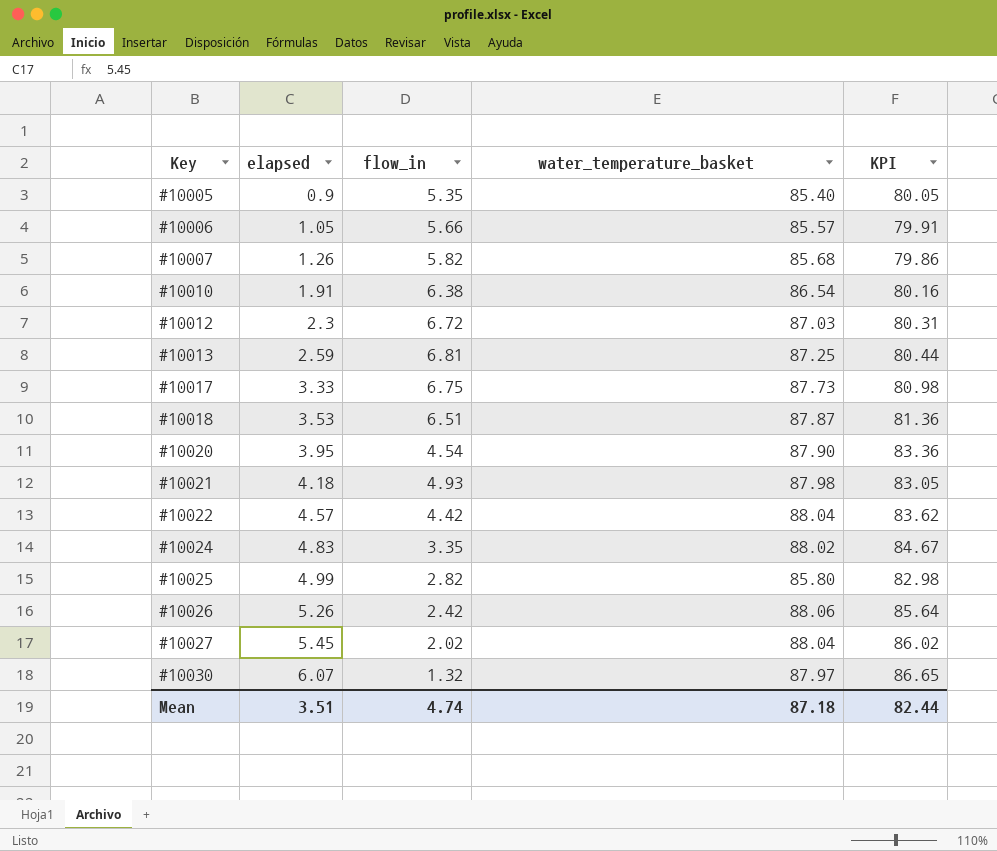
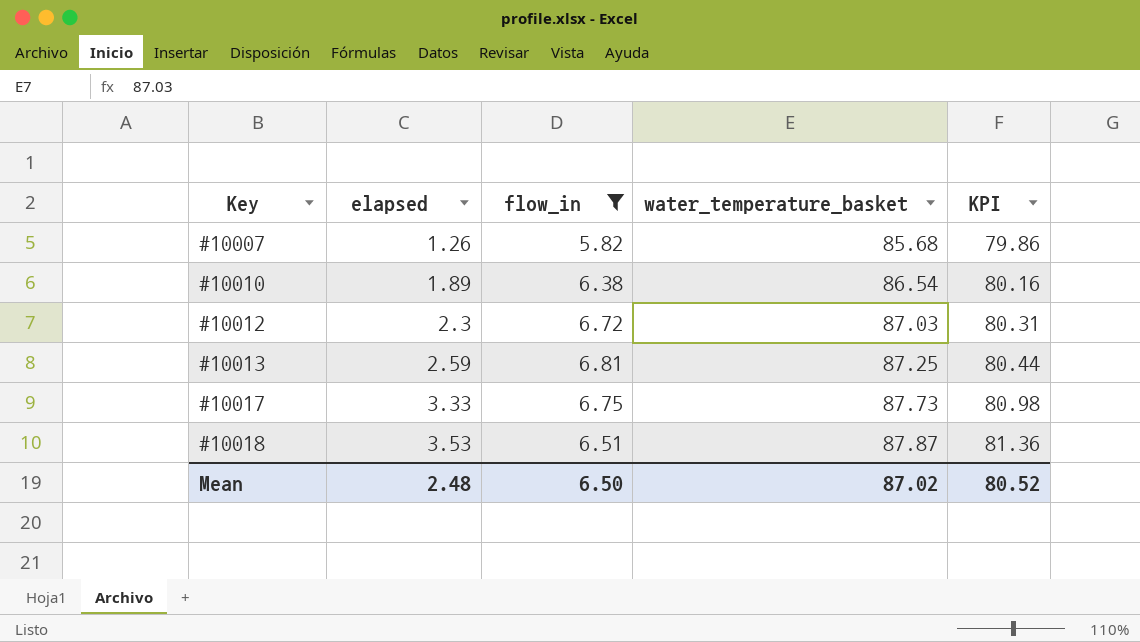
filter: none -> flow_in >= 5.82
#10010 | elapsed: 1.91 -> 1.89
Mean | elapsed: 3.51 -> 2.48
Mean | flow_in: 4.74 -> 6.50
Mean | water_temperature_basket: 87.18 -> 87.02
Mean | KPI: 82.44 -> 80.52

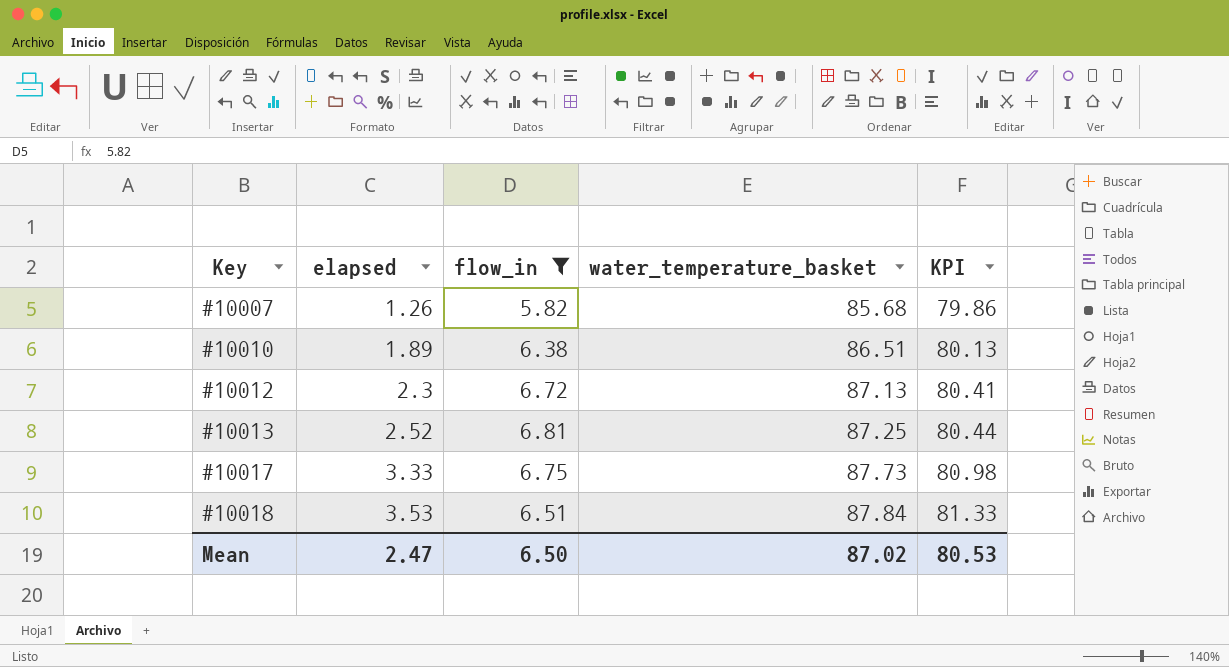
#10010 | water_temperature_basket: 86.54 -> 86.51
#10010 | KPI: 80.16 -> 80.13
#10012 | water_temperature_basket: 87.03 -> 87.13
#10012 | KPI: 80.31 -> 80.41
#10013 | elapsed: 2.59 -> 2.52
#10018 | water_temperature_basket: 87.87 -> 87.84
#10018 | KPI: 81.36 -> 81.33
Mean | elapsed: 2.48 -> 2.47
Mean | KPI: 80.52 -> 80.53

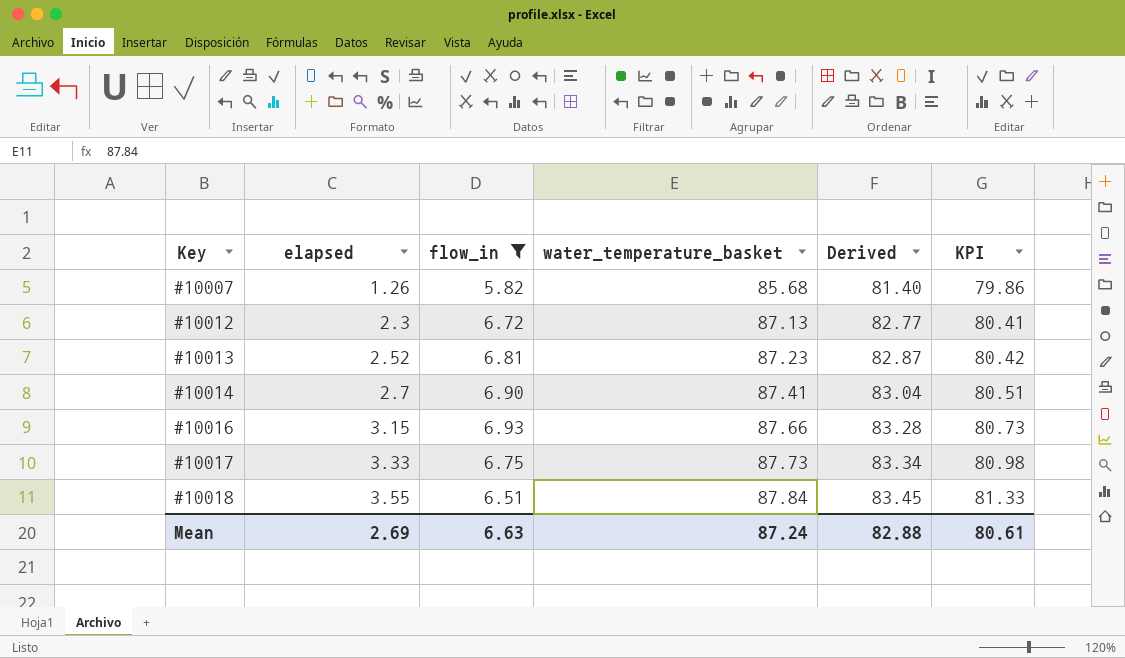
column Derived | formula: none -> [water_temperature_basket] * 0.95
row #10010: 1.89 | 6.38 | 86.51 | 80.13 -> none
#10013 | water_temperature_basket: 87.25 -> 87.23
#10013 | KPI: 80.44 -> 80.42
row #10014: none -> 2.7 | 6.90 | 87.41 | 83.04 | 80.51
row #10016: none -> 3.15 | 6.93 | 87.66 | 83.28 | 80.73
#10018 | elapsed: 3.53 -> 3.55
Mean | elapsed: 2.47 -> 2.69
Mean | flow_in: 6.50 -> 6.63
Mean | water_temperature_basket: 87.02 -> 87.24
Mean | KPI: 80.53 -> 80.61

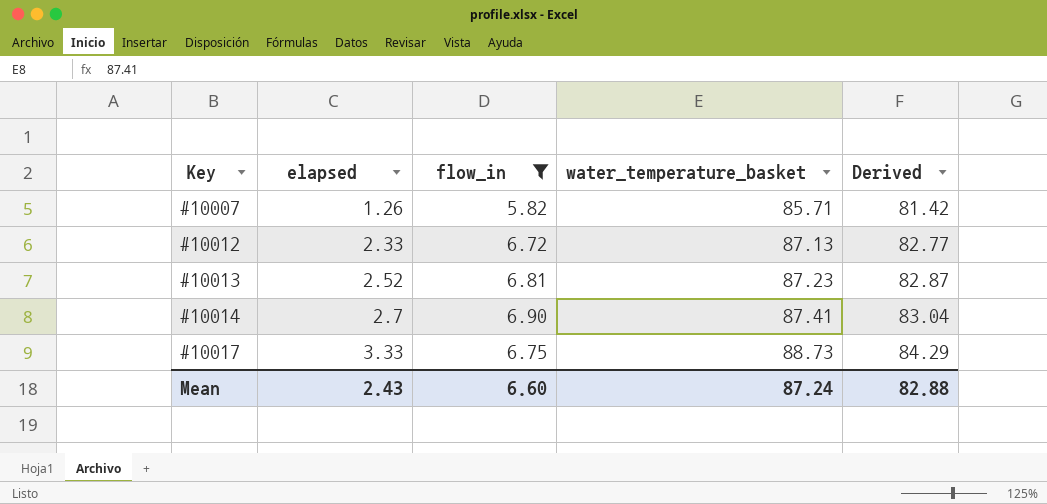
column KPI | formula: [water_temperature_basket] - [flow_in] -> none
row #10016: 3.15 | 6.93 | 87.66 | 83.28 | 80.73 -> none
row #10018: 3.55 | 6.51 | 87.84 | 83.45 | 81.33 -> none
#10007 | water_temperature_basket: 85.68 -> 85.71
#10007 | Derived: 81.40 -> 81.42
#10012 | elapsed: 2.3 -> 2.33
#10017 | water_temperature_basket: 87.73 -> 88.73
#10017 | Derived: 83.34 -> 84.29
Mean | elapsed: 2.69 -> 2.43
Mean | flow_in: 6.63 -> 6.60

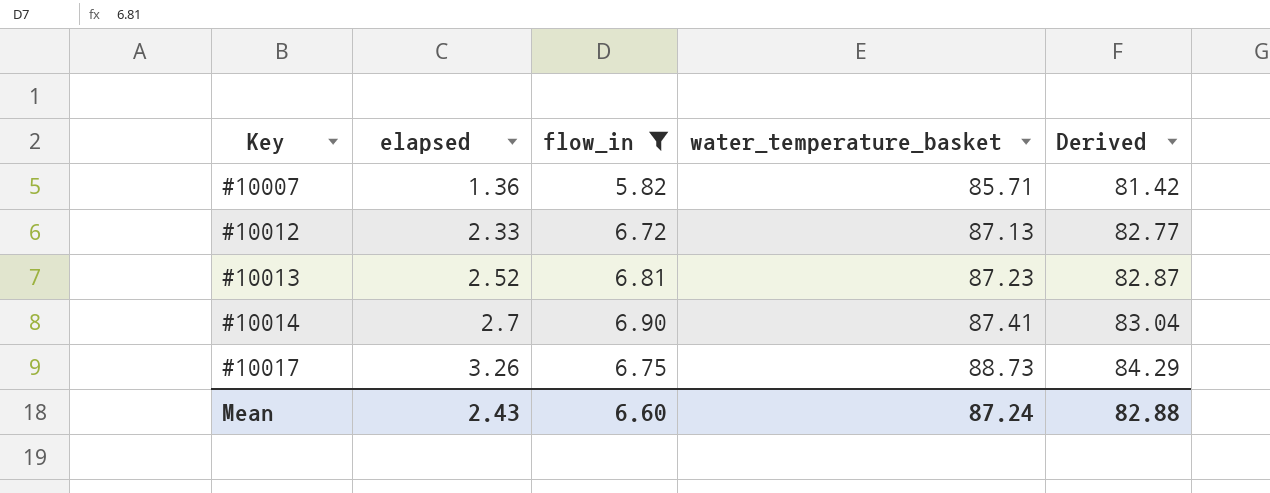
#10007 | elapsed: 1.26 -> 1.36
#10017 | elapsed: 3.33 -> 3.26

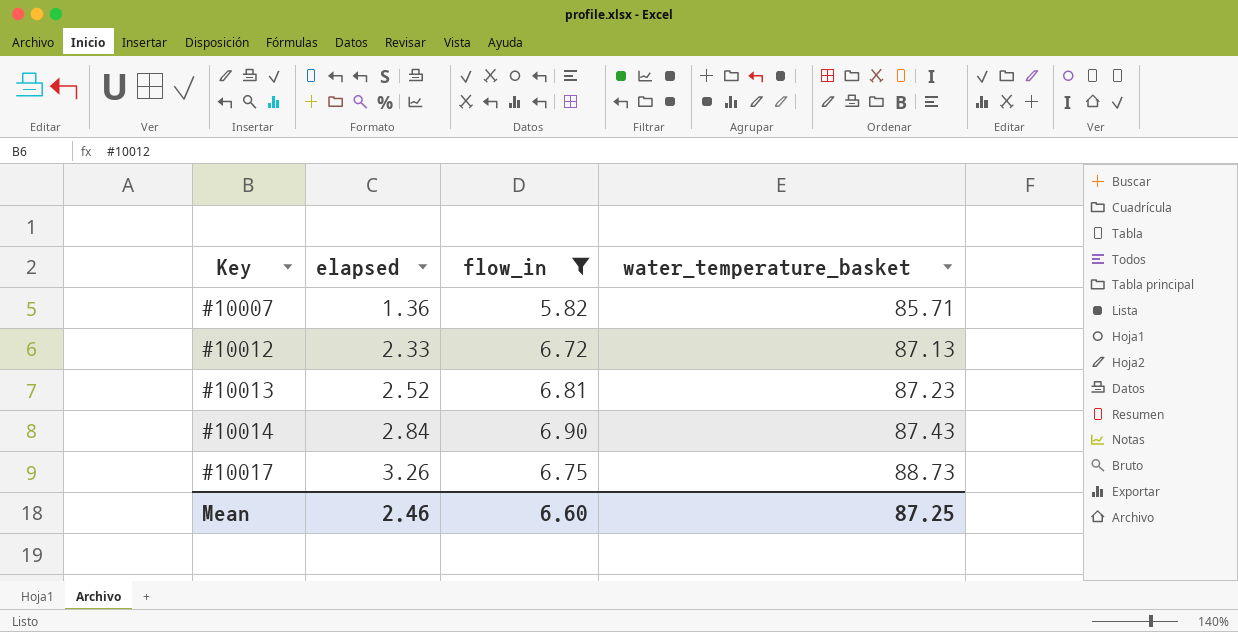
column Derived | formula: [water_temperature_basket] * 0.95 -> none
#10014 | elapsed: 2.7 -> 2.84
#10014 | water_temperature_basket: 87.41 -> 87.43
Mean | elapsed: 2.43 -> 2.46
Mean | water_temperature_basket: 87.24 -> 87.25

